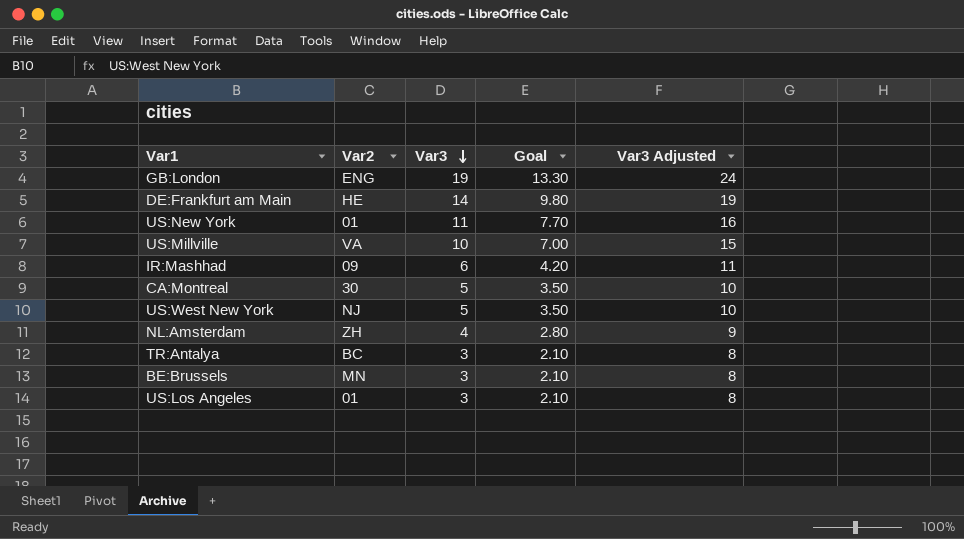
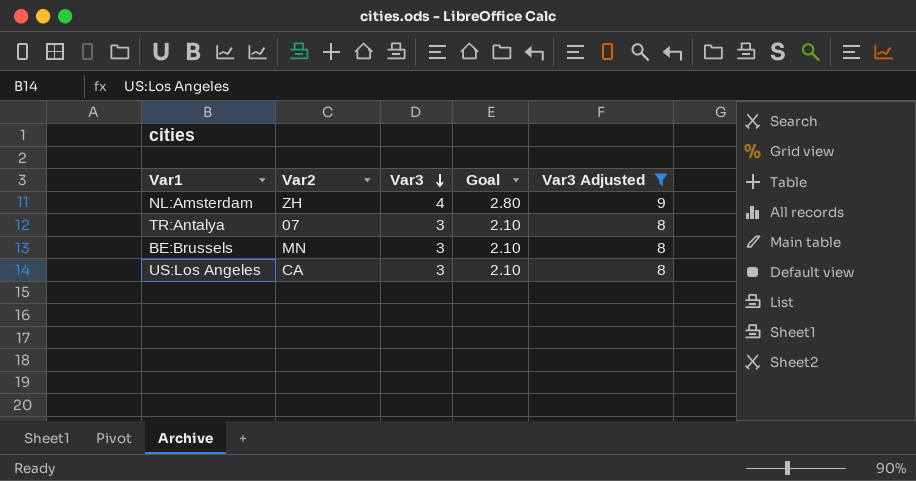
filter: none -> Var3 Adjusted <= 9
TR:Antalya | Var2: BC -> 07
US:Los Angeles | Var2: 01 -> CA

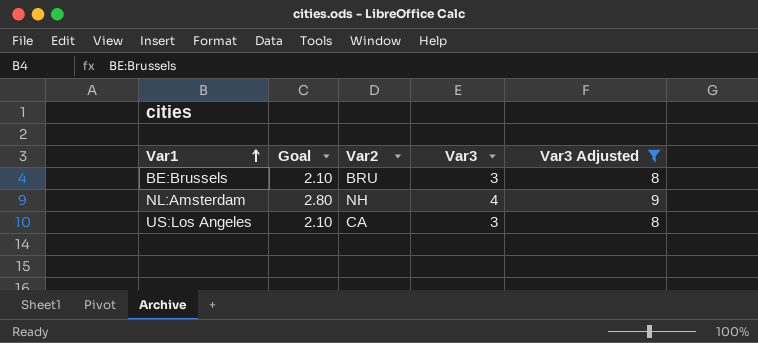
row order: Var3 descending -> Var1 ascending
column Goal | position: 4 -> 2
row TR:Antalya: 07 | 3 | 2.10 | 8 -> none
BE:Brussels | Var2: MN -> BRU
NL:Amsterdam | Var2: ZH -> NH

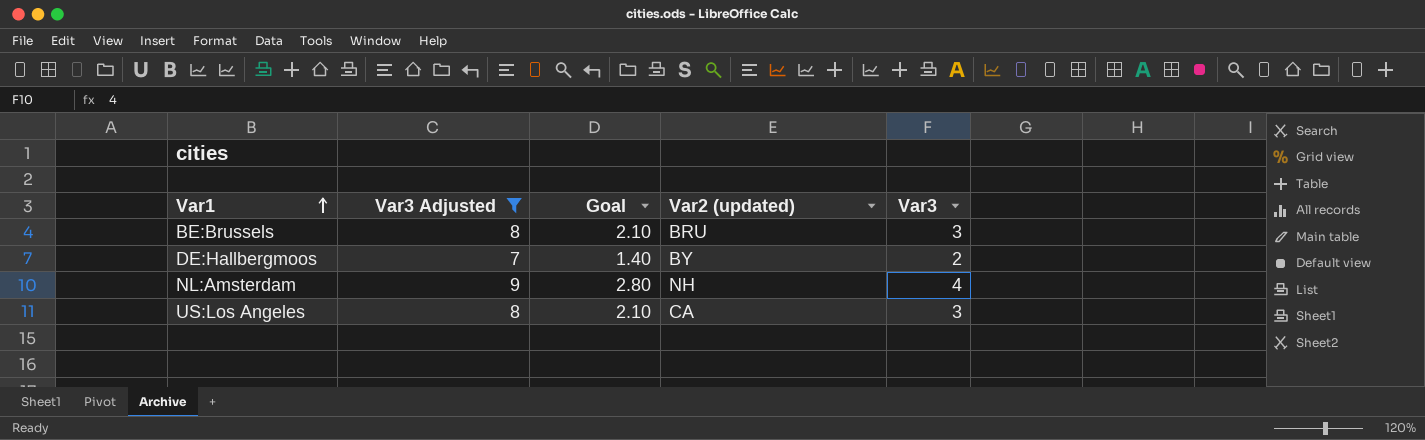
column Var3 Adjusted | position: 5 -> 2
column name: Var2 -> Var2 (updated)
row DE:Hallbergmoos: none -> 7 | 1.40 | BY | 2

